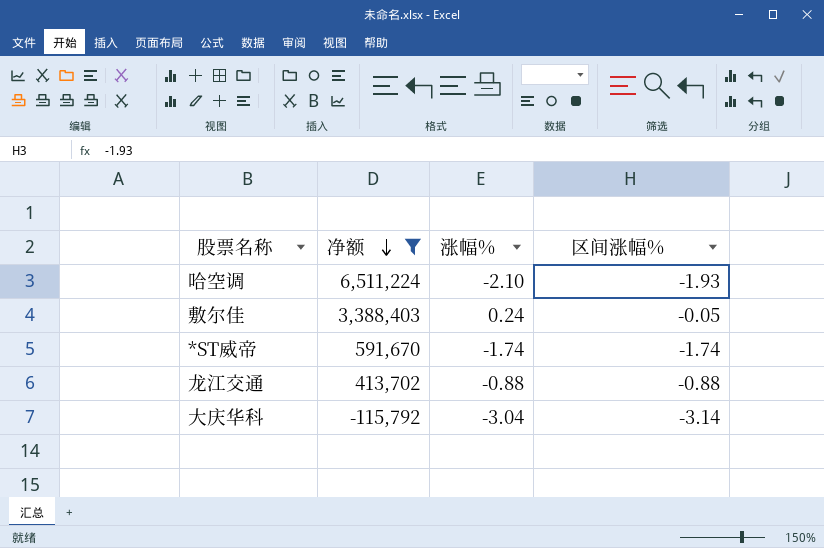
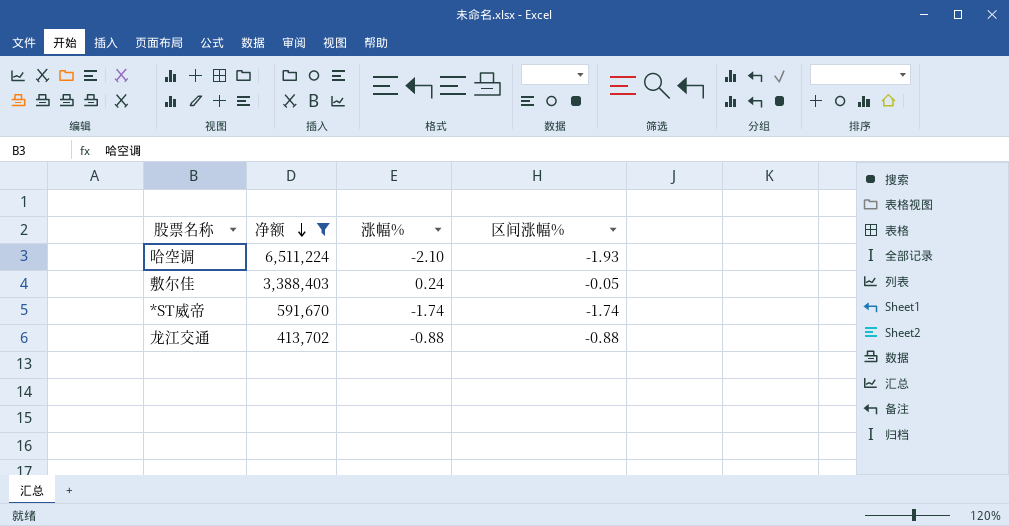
row 大庆华科: -115,792 | -3.04 | -3.14 -> none

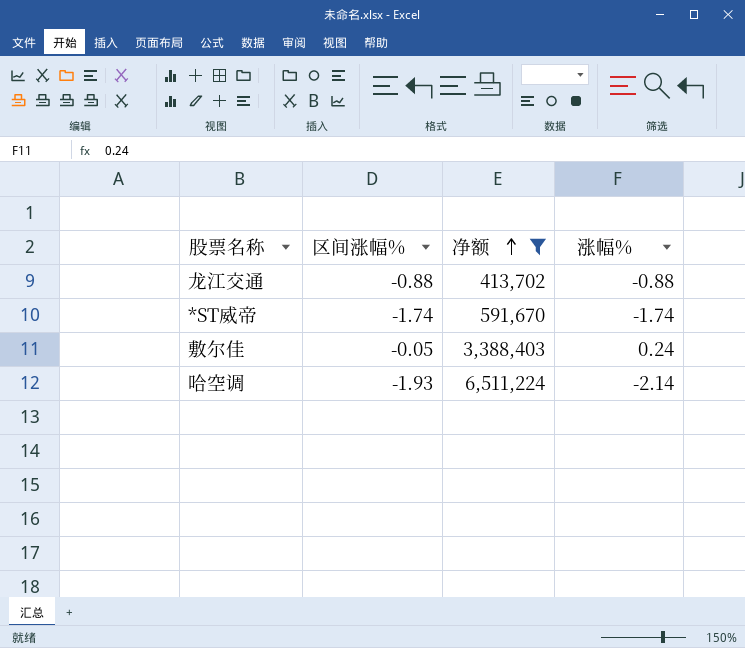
row order: 净额 descending -> 净额 ascending
column 区间涨幅% | position: 4 -> 2
哈空调 | 涨幅%: -2.10 -> -2.14

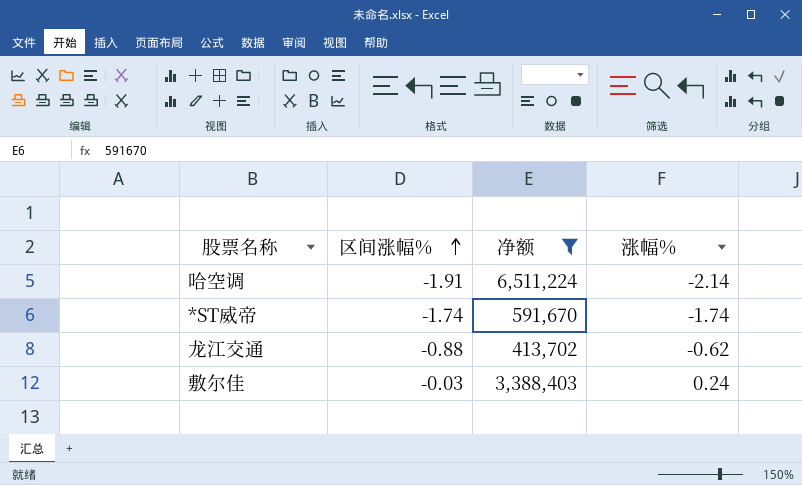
row order: 净额 ascending -> 区间涨幅% ascending
哈空调 | 区间涨幅%: -1.93 -> -1.91
龙江交通 | 涨幅%: -0.88 -> -0.62
敷尔佳 | 区间涨幅%: -0.05 -> -0.03

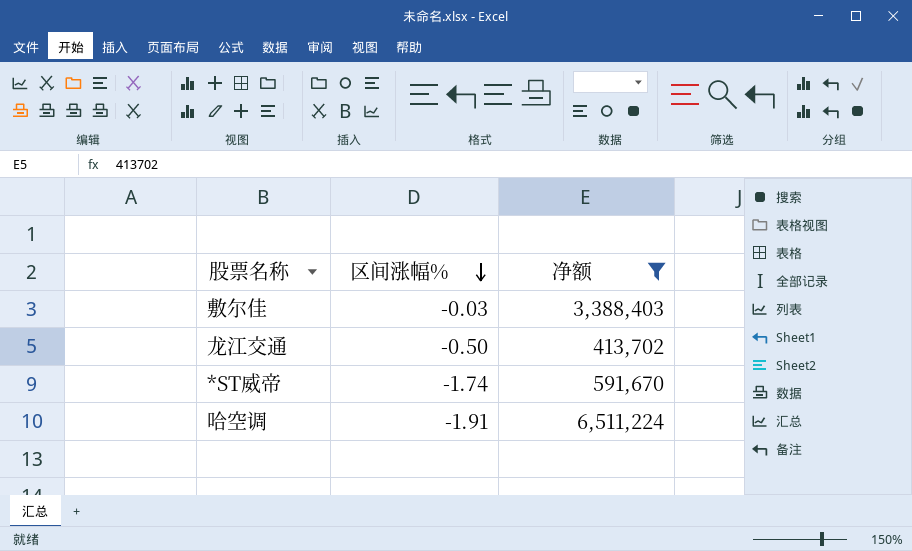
row order: 区间涨幅% ascending -> 区间涨幅% descending
column 涨幅% | position: 4 -> none
龙江交通 | 区间涨幅%: -0.88 -> -0.50

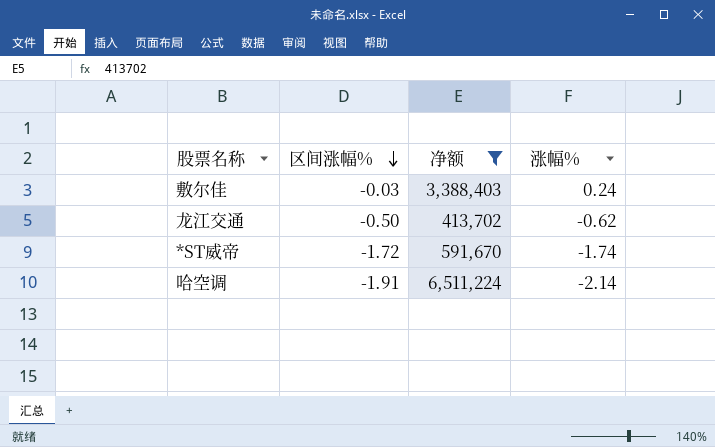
column 涨幅% | position: none -> 4
*ST威帝 | 区间涨幅%: -1.74 -> -1.72

